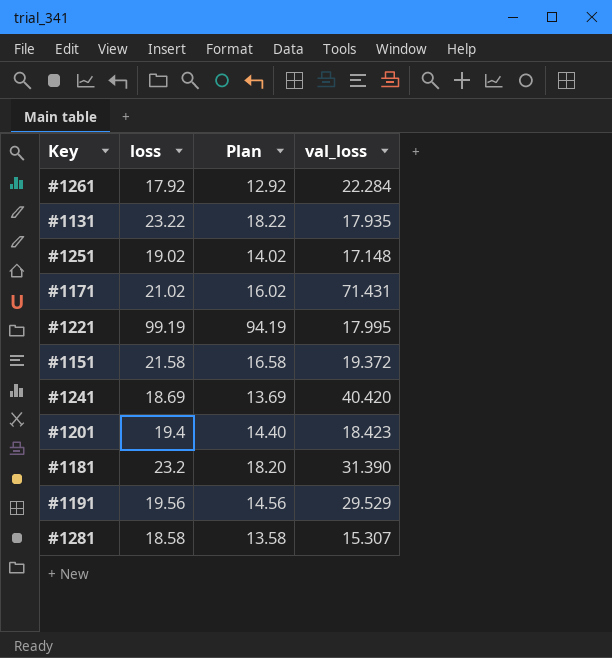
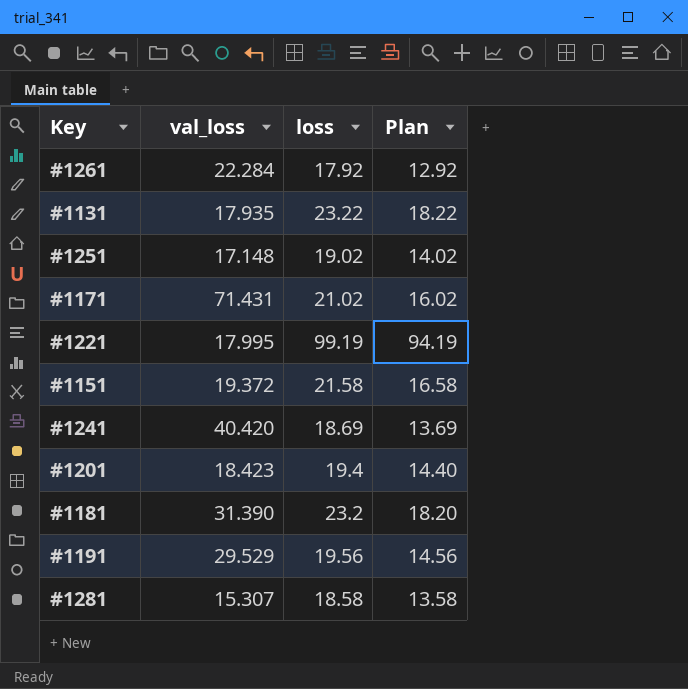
column val_loss | position: 4 -> 2

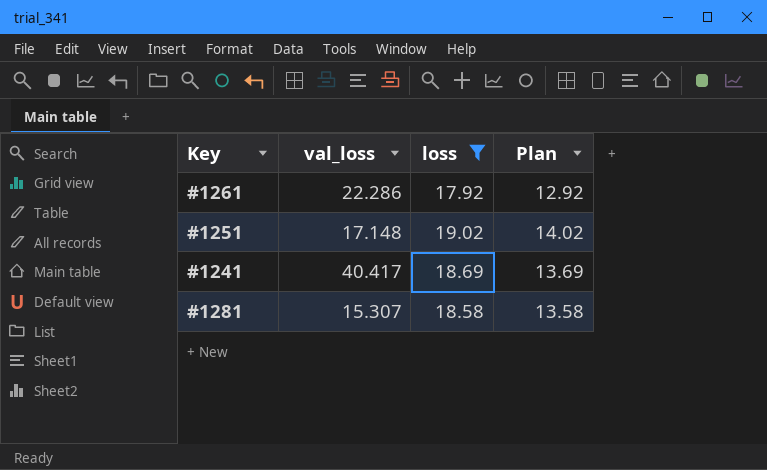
filter: none -> loss <= 19.02
#1261 | val_loss: 22.284 -> 22.286
#1241 | val_loss: 40.420 -> 40.417

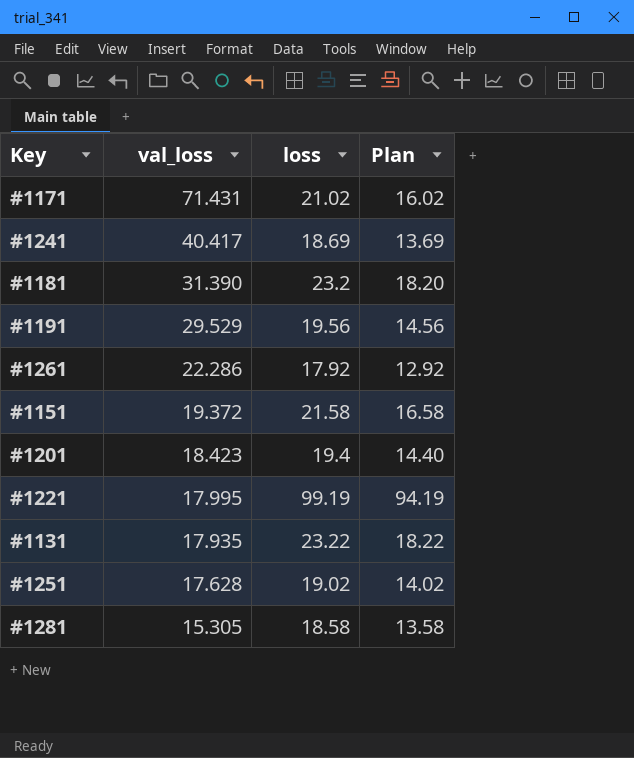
filter: loss <= 19.02 -> none
row order: none -> val_loss descending
#1251 | val_loss: 17.148 -> 17.628
#1281 | val_loss: 15.307 -> 15.305

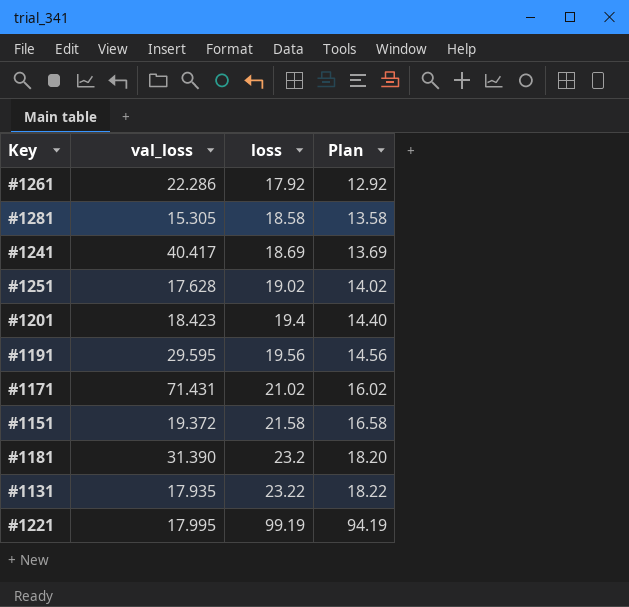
row order: val_loss descending -> loss ascending
#1191 | val_loss: 29.529 -> 29.595

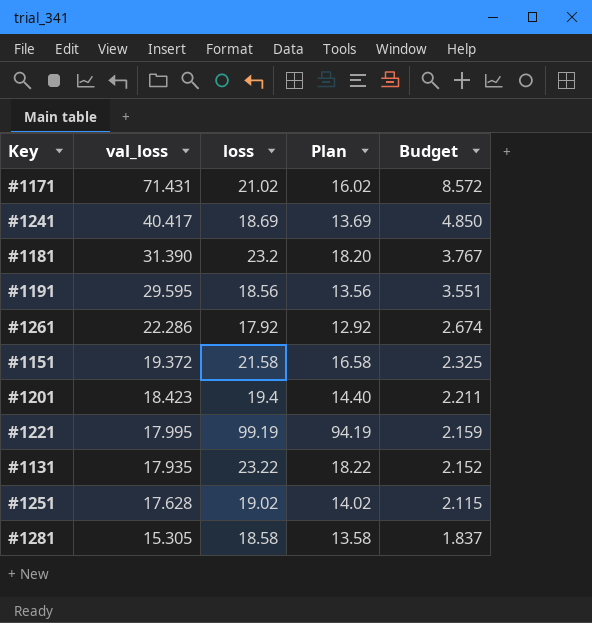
row order: loss ascending -> val_loss descending
column Budget | formula: none -> [val_loss] * 0.12
#1191 | loss: 19.56 -> 18.56
#1191 | Plan: 14.56 -> 13.56

